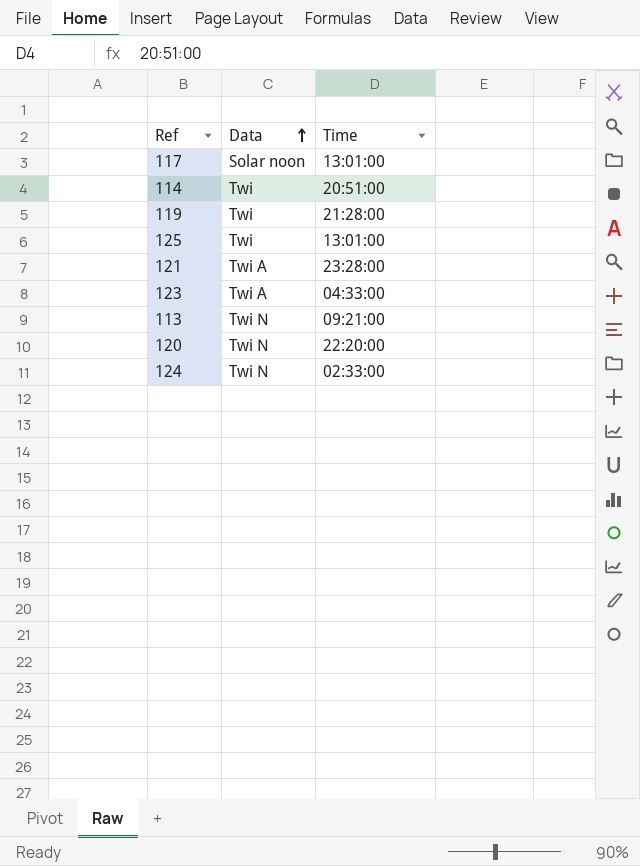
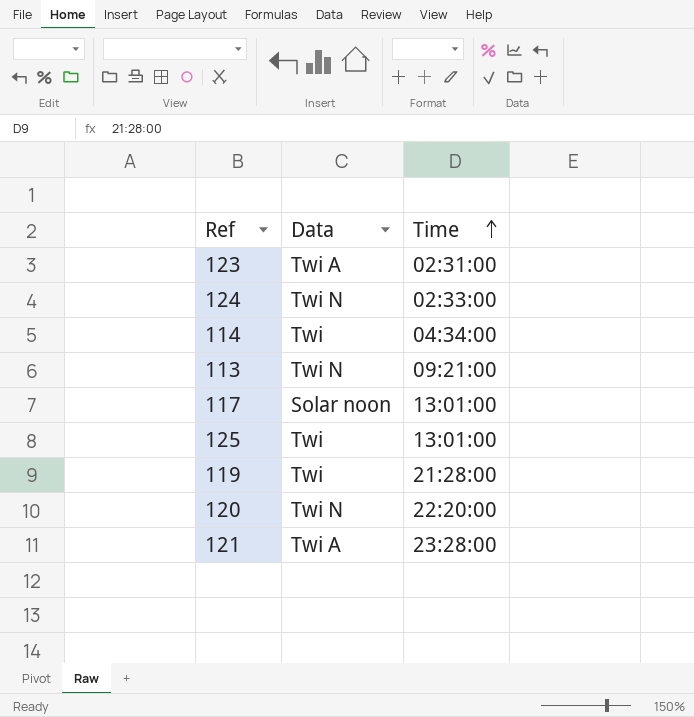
row order: Data ascending -> Time ascending
123 | Time: 04:33:00 -> 02:31:00
114 | Time: 20:51:00 -> 04:34:00

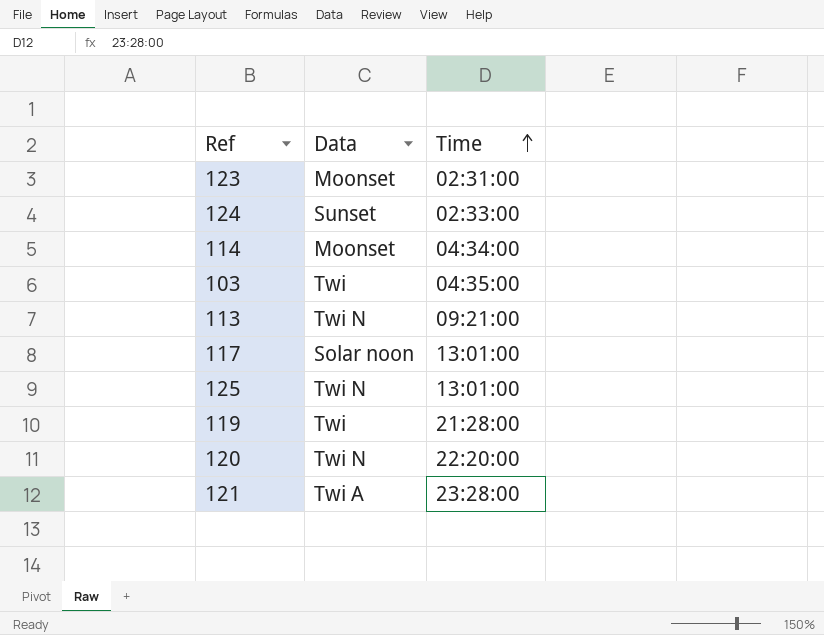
123 | Data: Twi A -> Moonset
124 | Data: Twi N -> Sunset
114 | Data: Twi -> Moonset
row 103: none -> Twi | 04:35:00
125 | Data: Twi -> Twi N

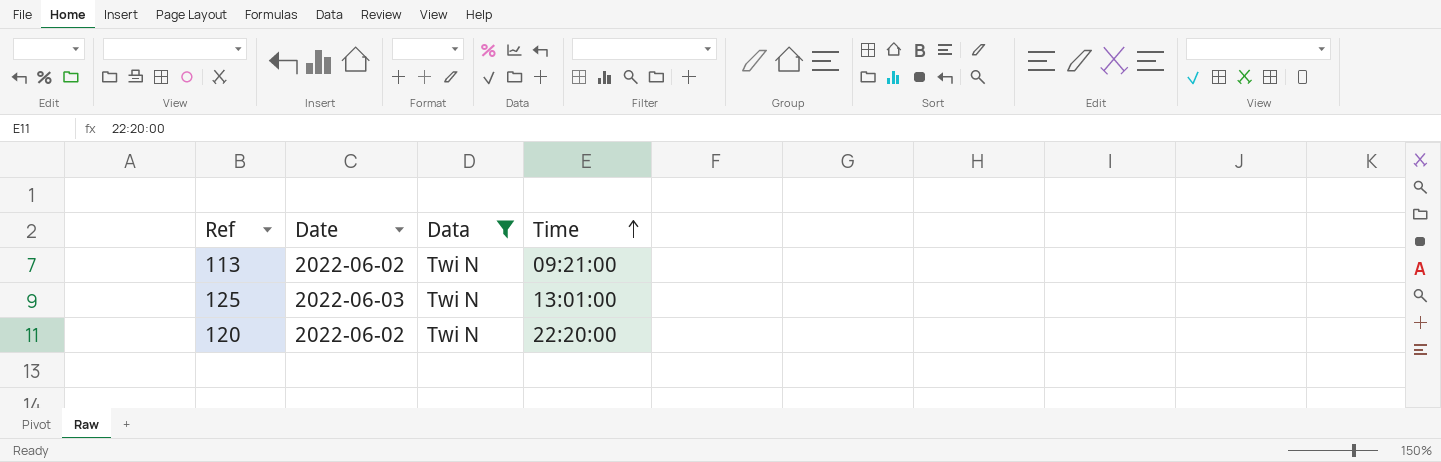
filter: none -> Data = Twi N
column Date | position: none -> 2

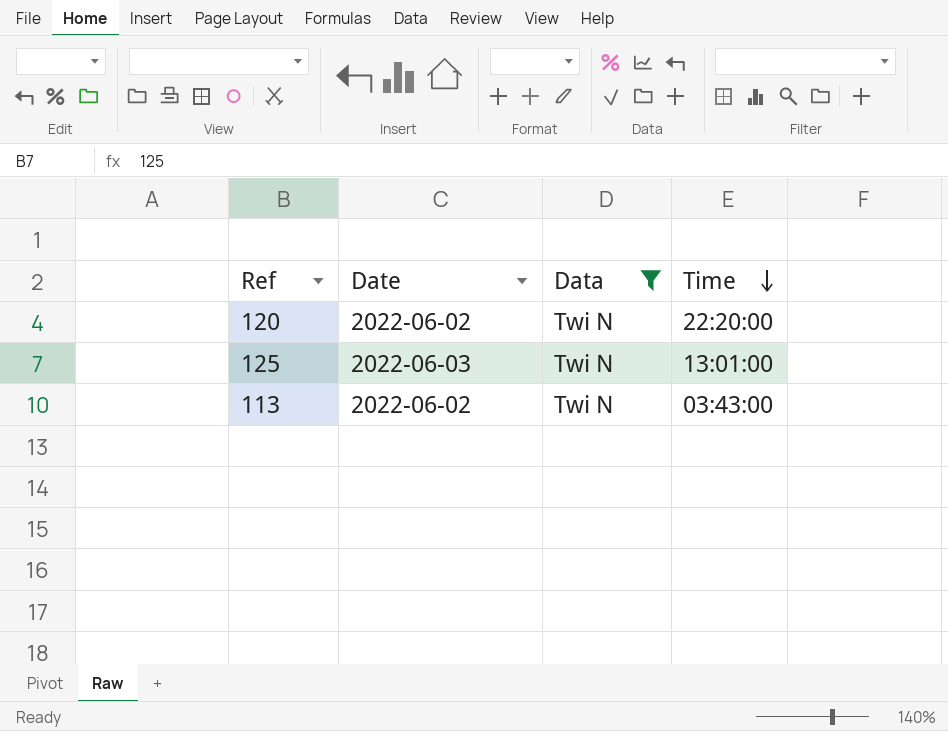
row order: Time ascending -> Time descending
113 | Time: 09:21:00 -> 03:43:00

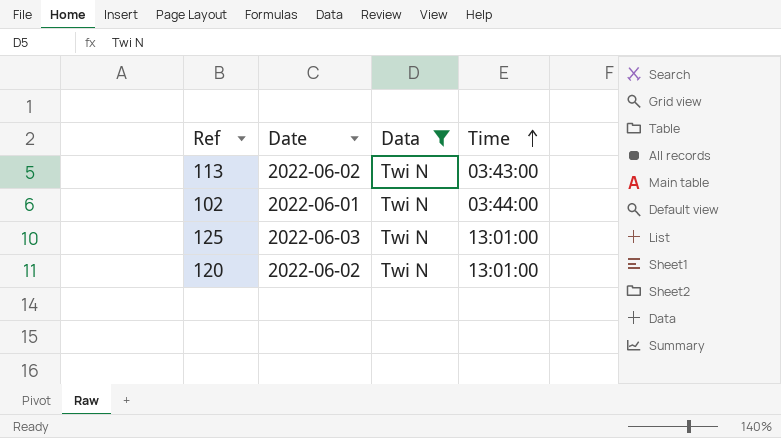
row order: Time descending -> Time ascending
row 102: none -> 2022-06-01 | Twi N | 03:44:00
120 | Time: 22:20:00 -> 13:01:00

